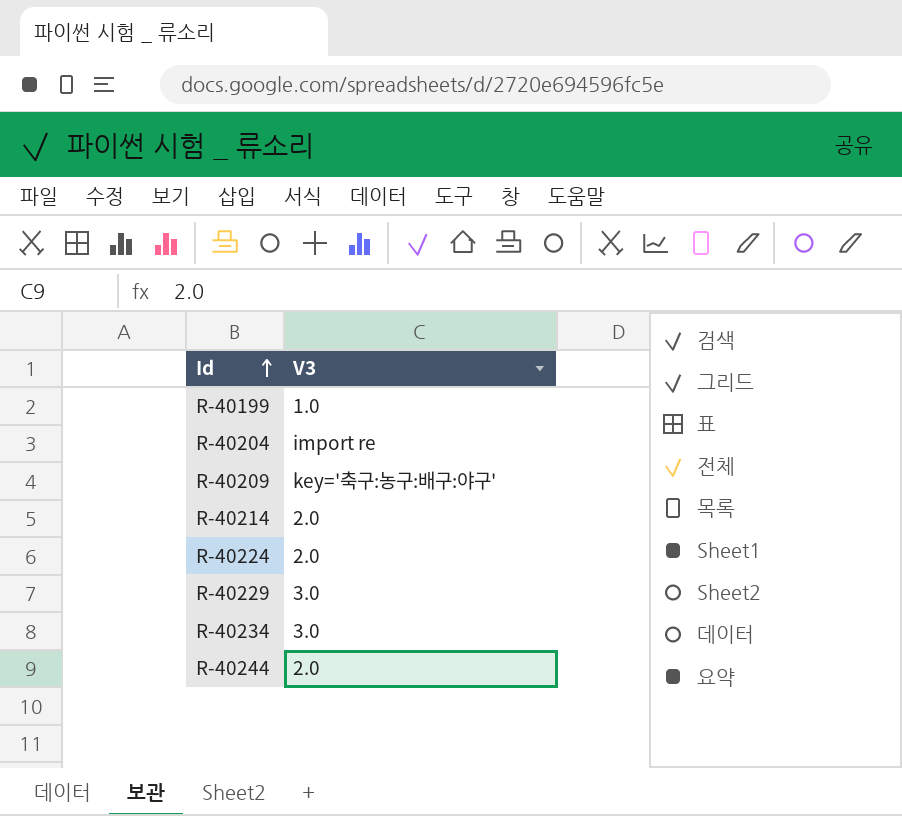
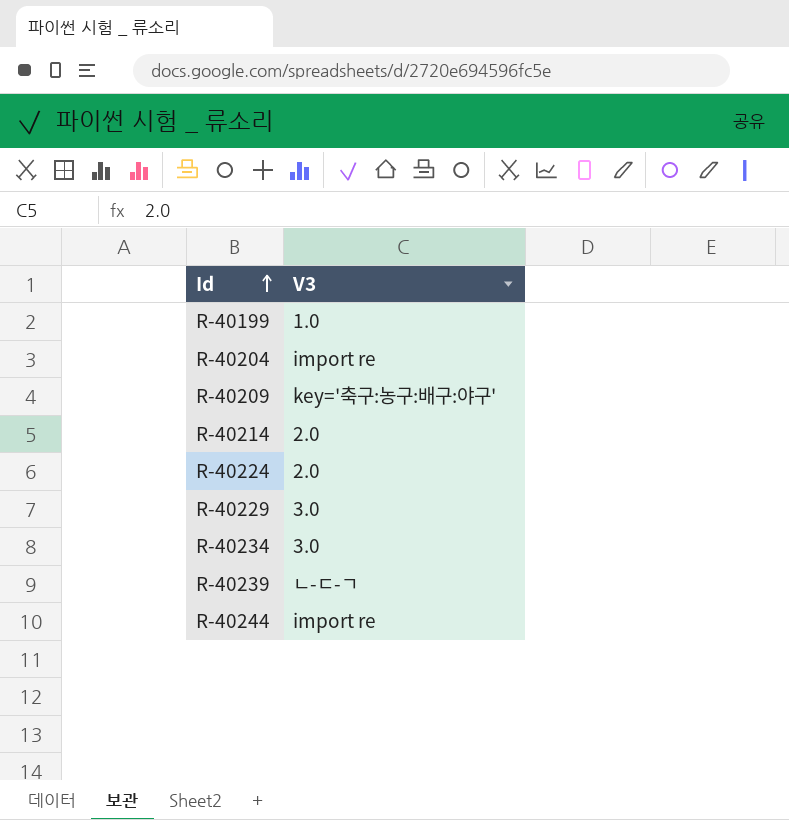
row R-40239: none -> ㄴ-ㄷ-ㄱ
R-40244 | V3: 2.0 -> import re

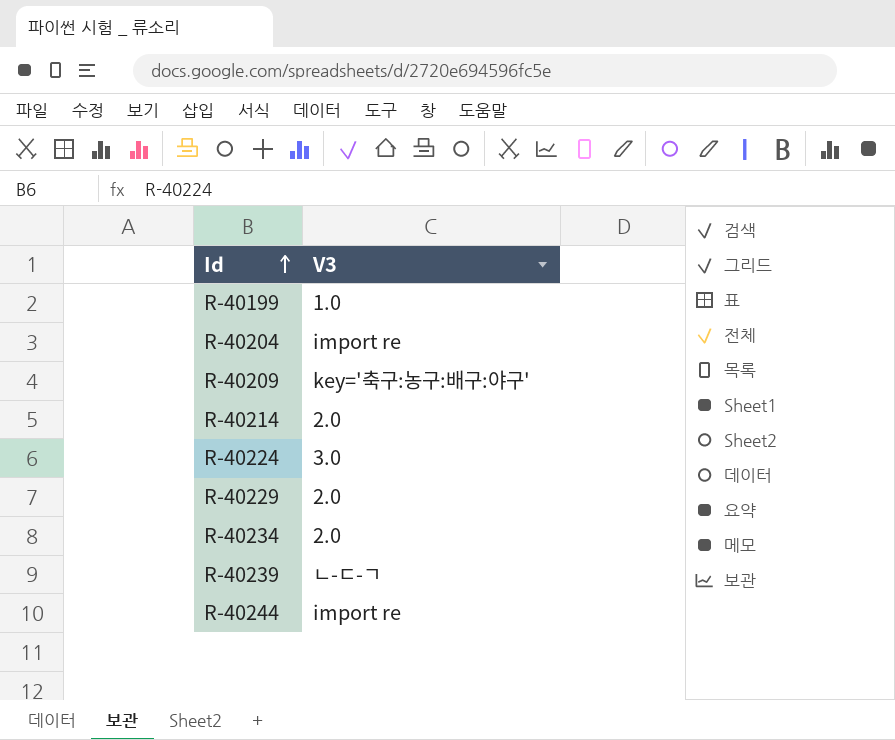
R-40224 | V3: 2.0 -> 3.0
R-40229 | V3: 3.0 -> 2.0
R-40234 | V3: 3.0 -> 2.0

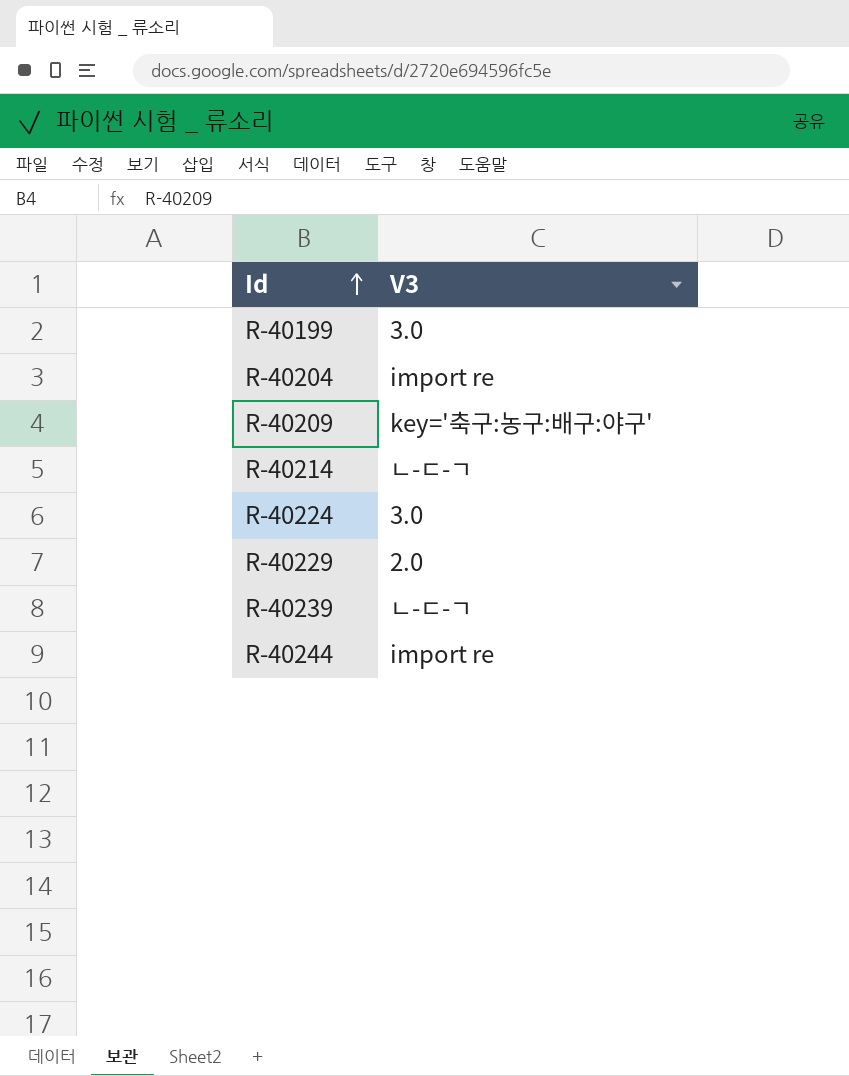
row R-40234: 2.0 -> none
R-40199 | V3: 1.0 -> 3.0
R-40214 | V3: 2.0 -> ㄴ-ㄷ-ㄱ

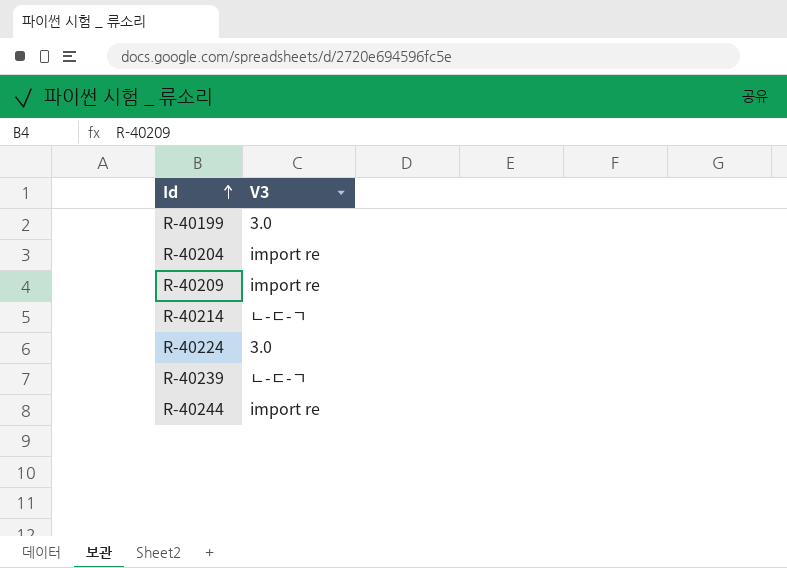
row R-40229: 2.0 -> none
R-40209 | V3: key='축구:농구:배구:야구' -> import re

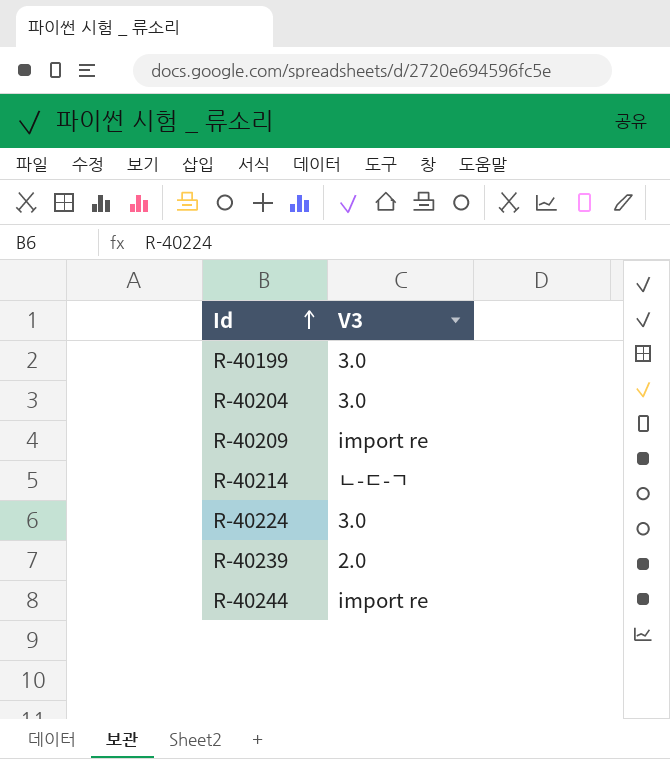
R-40204 | V3: import re -> 3.0
R-40239 | V3: ㄴ-ㄷ-ㄱ -> 2.0

